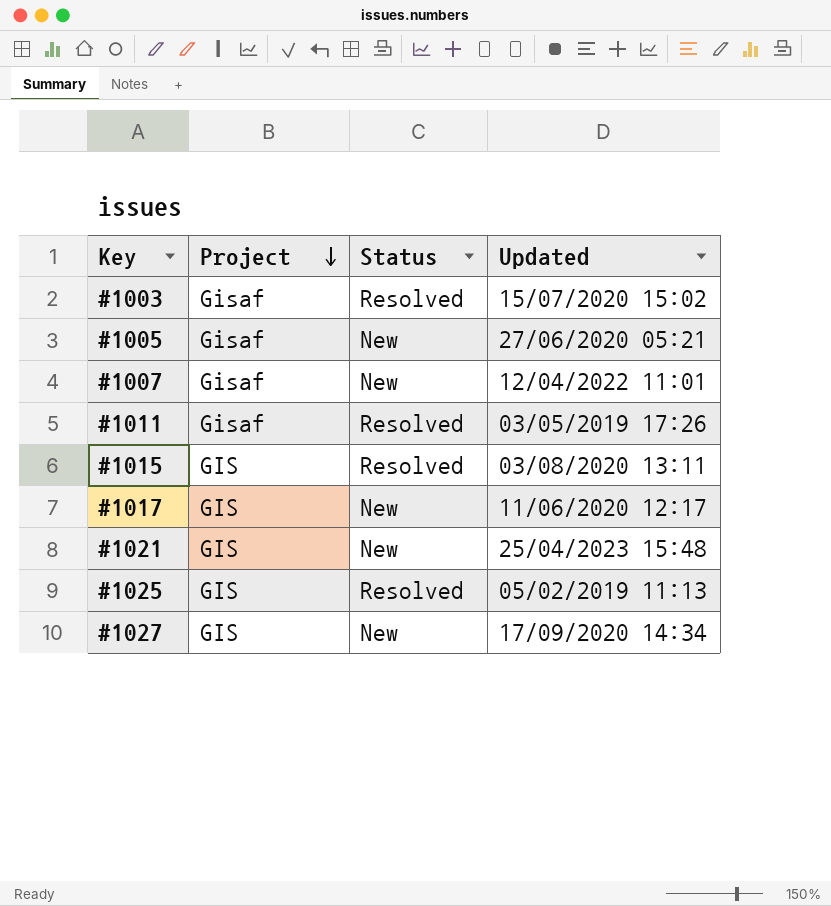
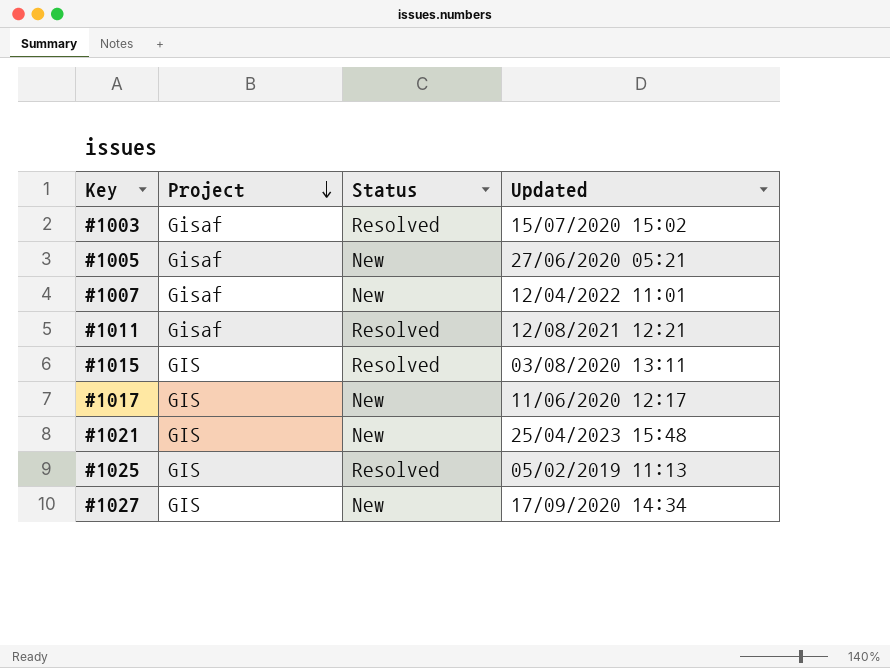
#1011 | Updated: 03/05/2019 17:26 -> 12/08/2021 12:21

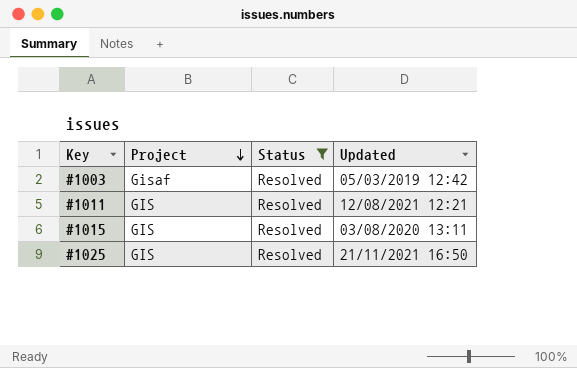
filter: none -> Status = Resolved
#1003 | Updated: 15/07/2020 15:02 -> 05/03/2019 12:42
#1011 | Project: Gisaf -> GIS
#1025 | Updated: 05/02/2019 11:13 -> 21/11/2021 16:50

